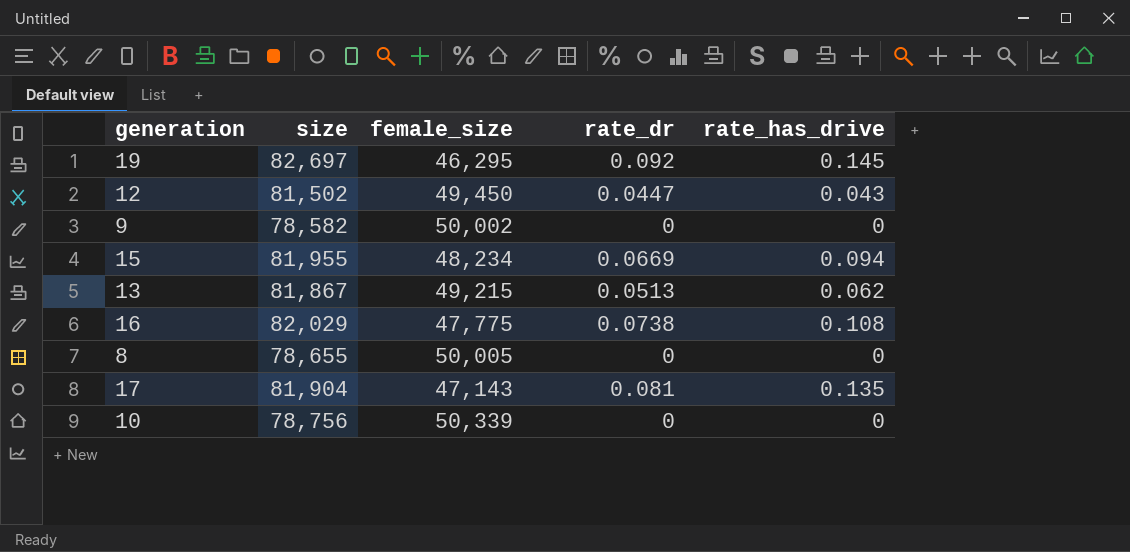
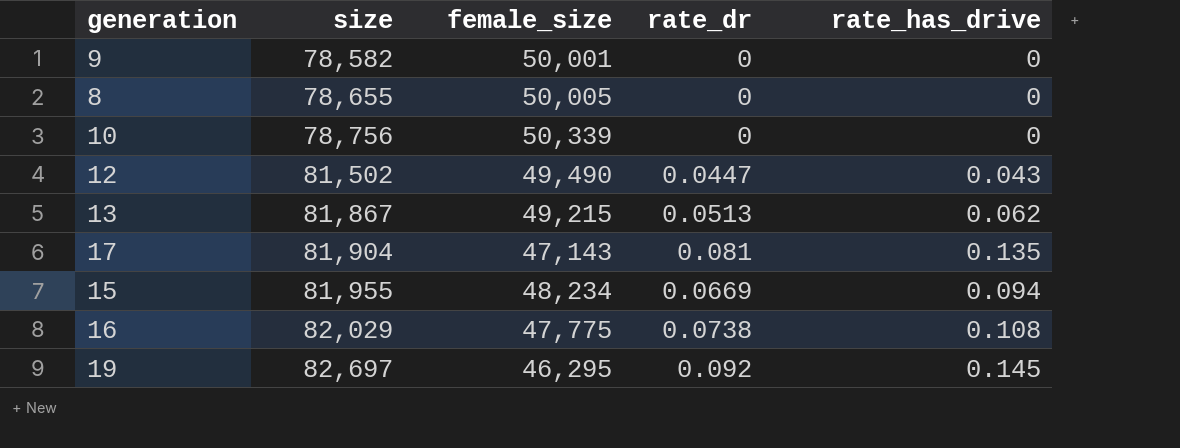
row order: none -> size ascending
9 | female_size: 50,002 -> 50,001
12 | female_size: 49,450 -> 49,490

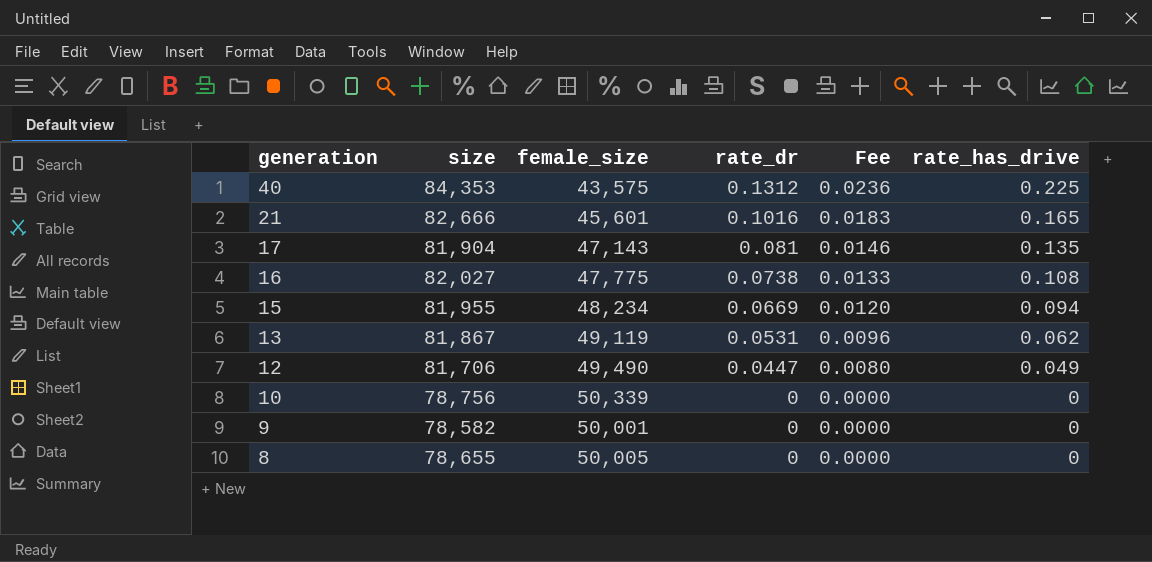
row order: size ascending -> generation descending
column Fee | formula: none -> [rate_dr] * 0.18
row 19: 82,697 | 46,295 | 0.092 | 0.145 -> none
row 40: none -> 84,353 | 43,575 | 0.1312 | 0.0236 | 0.225
row 21: none -> 82,666 | 45,601 | 0.1016 | 0.0183 | 0.165
16 | size: 82,029 -> 82,027
13 | female_size: 49,215 -> 49,119
13 | rate_dr: 0.0513 -> 0.0531
12 | size: 81,502 -> 81,706
12 | rate_has_drive: 0.043 -> 0.049

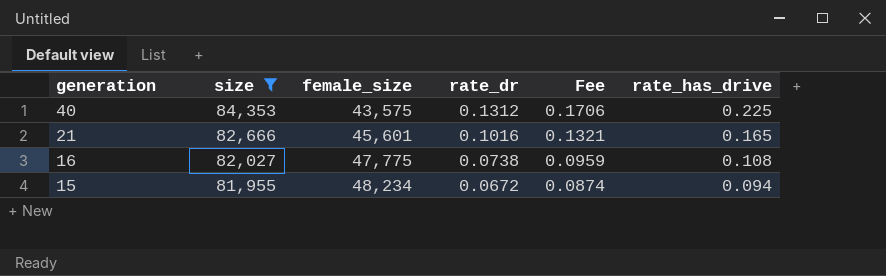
filter: none -> size >= 81,955
column Fee | formula: [rate_dr] * 0.18 -> [rate_dr] * 1.3
15 | rate_dr: 0.0669 -> 0.0672

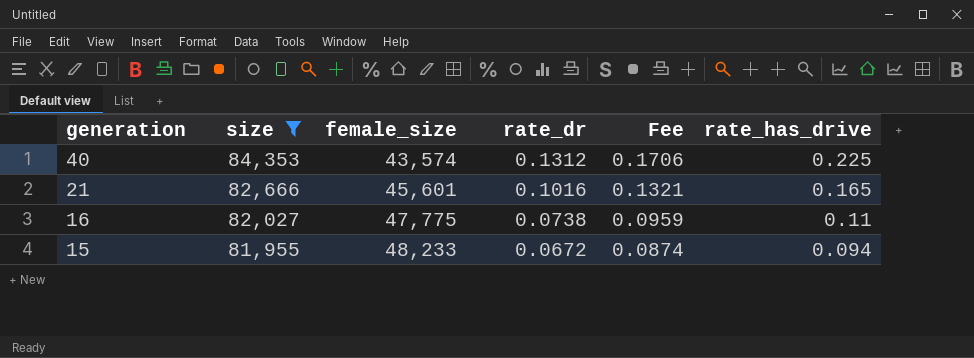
40 | female_size: 43,575 -> 43,574
16 | rate_has_drive: 0.108 -> 0.11
15 | female_size: 48,234 -> 48,233

